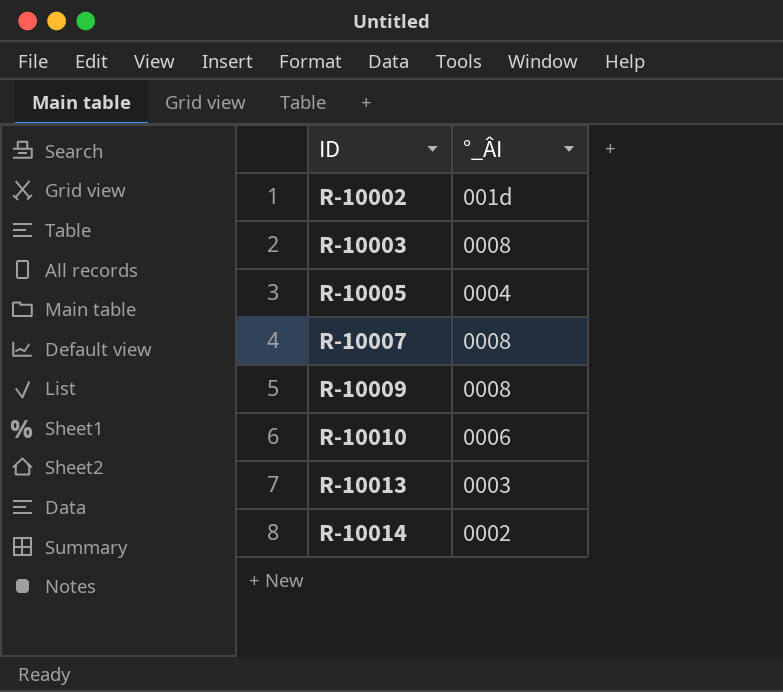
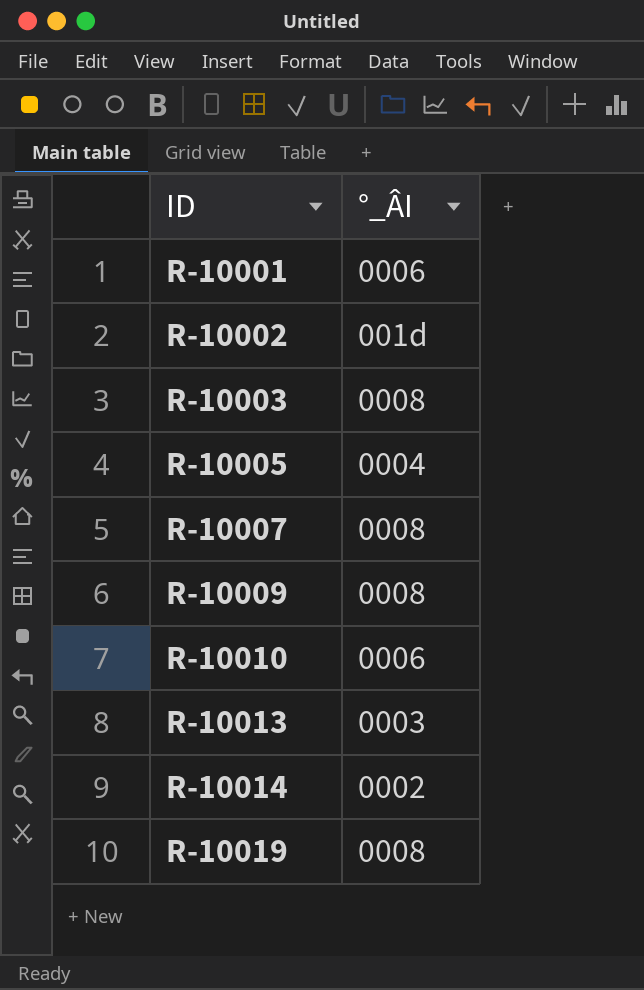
row R-10001: none -> 0006
row R-10019: none -> 0008

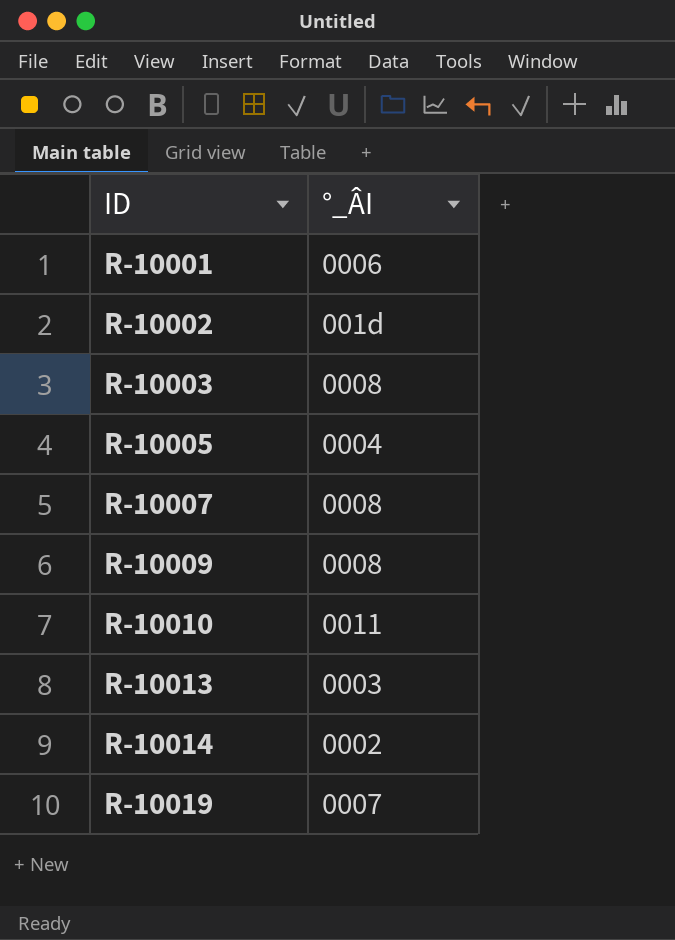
R-10010 | °_ÂI: 0006 -> 0011
R-10019 | °_ÂI: 0008 -> 0007

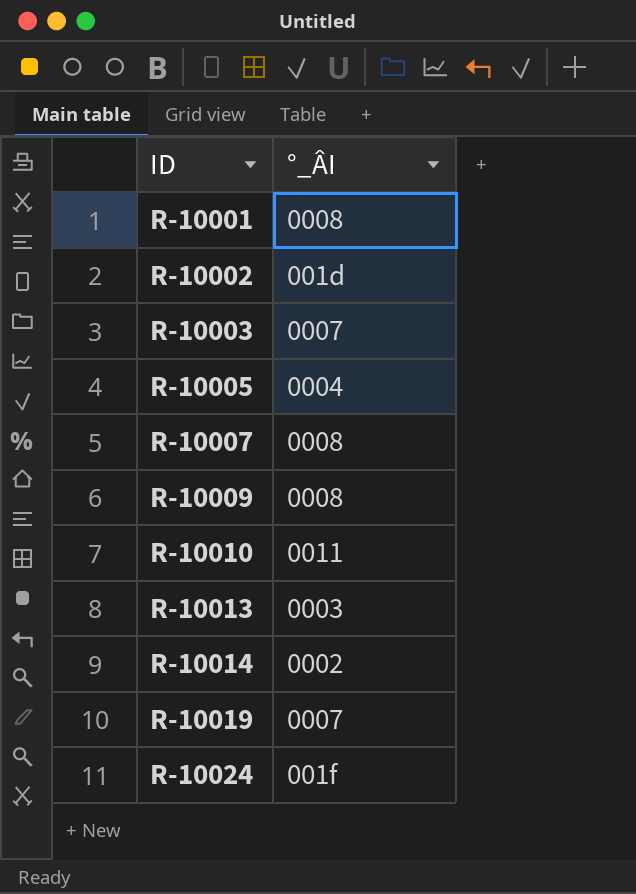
R-10001 | °_ÂI: 0006 -> 0008
R-10003 | °_ÂI: 0008 -> 0007
row R-10024: none -> 001f

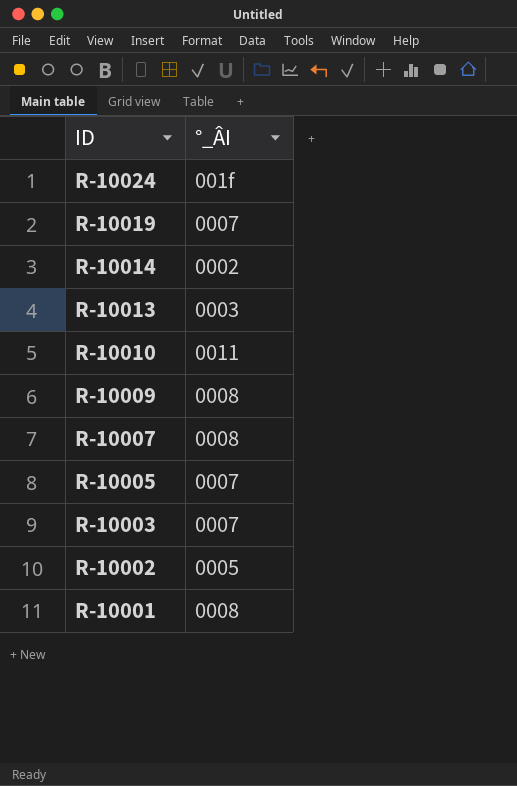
row order: ID ascending -> ID descending
R-10005 | °_ÂI: 0004 -> 0007
R-10002 | °_ÂI: 001d -> 0005

